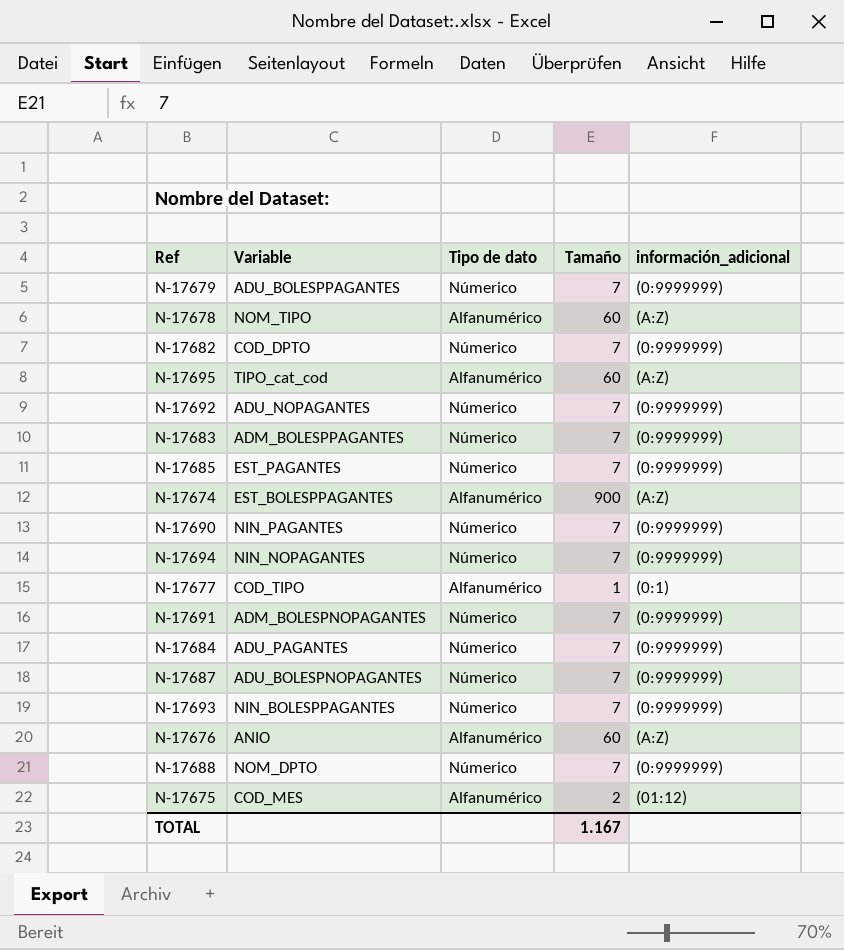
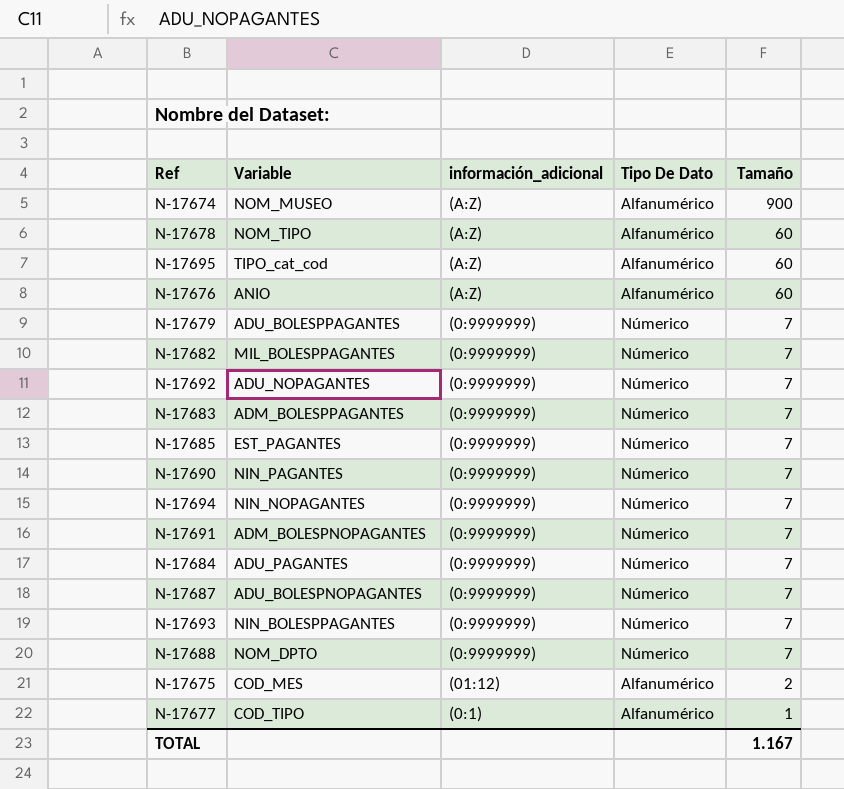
row order: none -> Tamaño descending
column información_adicional | position: 5 -> 3
column name: Tipo de dato -> Tipo De Dato
N-17674 | Variable: EST_BOLESPPAGANTES -> NOM_MUSEO
N-17682 | Variable: COD_DPTO -> MIL_BOLESPPAGANTES

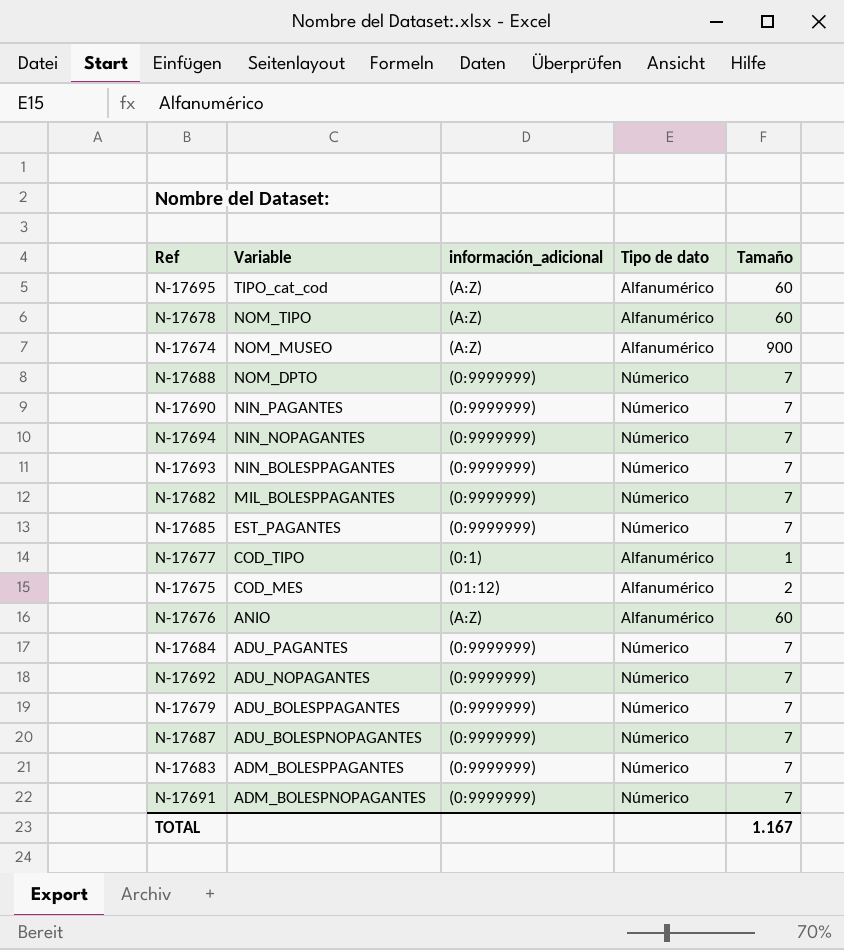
row order: Tamaño descending -> Variable descending
column name: Tipo De Dato -> Tipo de dato

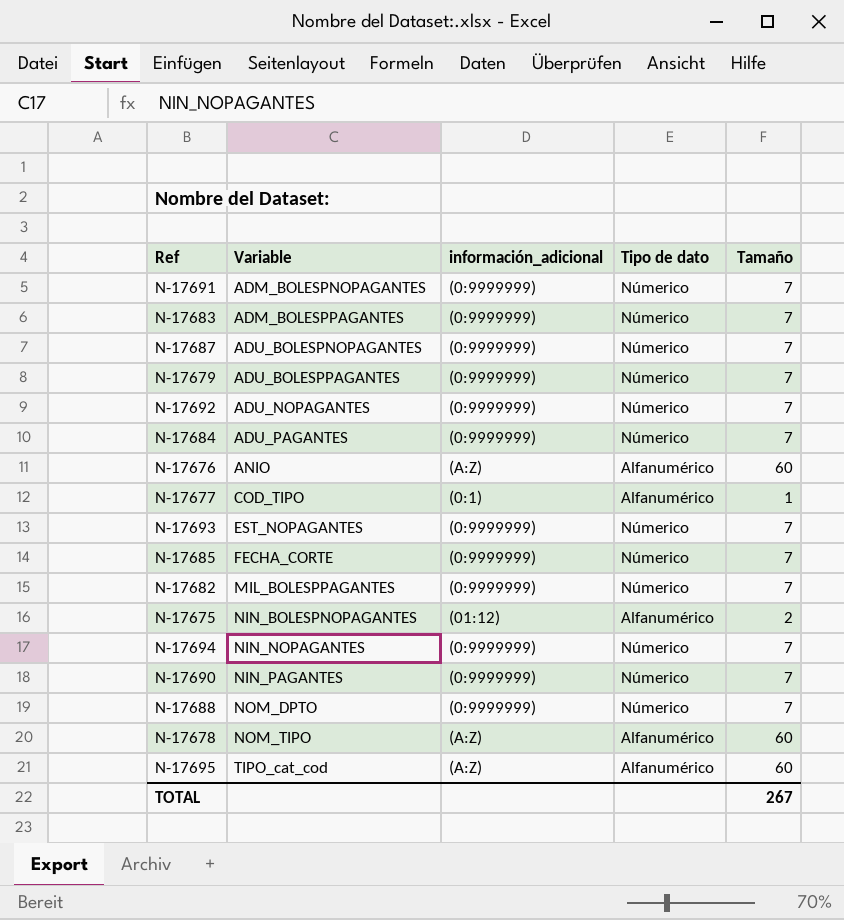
row order: Variable descending -> Variable ascending
row N-17674: NOM_MUSEO | (A:Z) | Alfanumérico | 900 -> none
N-17693 | Variable: NIN_BOLESPPAGANTES -> EST_NOPAGANTES
N-17685 | Variable: EST_PAGANTES -> FECHA_CORTE
N-17675 | Variable: COD_MES -> NIN_BOLESPNOPAGANTES
TOTAL | Tamaño: 1.167 -> 267

